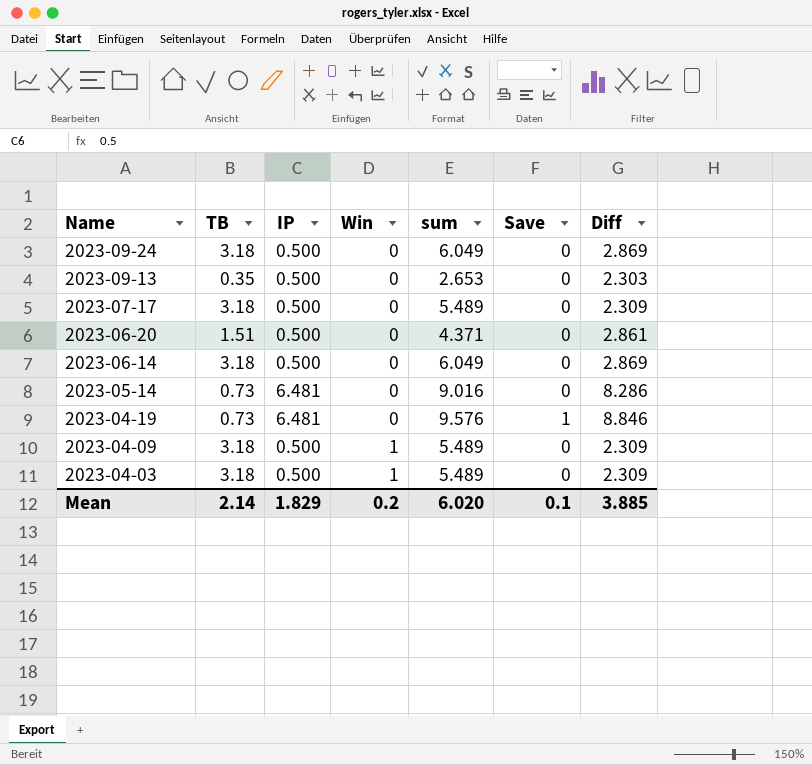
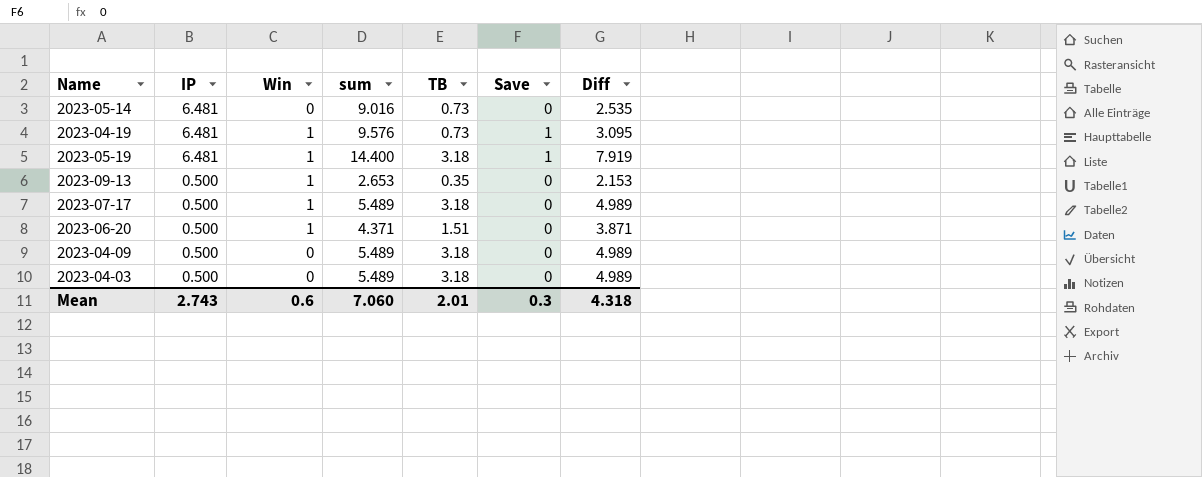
row order: Name descending -> IP descending
column TB | position: 2 -> 5
column Diff | formula: [sum] - [TB] -> [sum] - [IP]
row 2023-09-24: 3.18 | 0.500 | 0 | 6.049 | 0 | 2.869 -> none
row 2023-06-14: 3.18 | 0.500 | 0 | 6.049 | 0 | 2.869 -> none
2023-04-19 | Win: 0 -> 1
row 2023-05-19: none -> 6.481 | 1 | 14.400 | 3.18 | 1 | 7.919
2023-09-13 | Win: 0 -> 1
2023-07-17 | Win: 0 -> 1
2023-06-20 | Win: 0 -> 1
2023-04-09 | Win: 1 -> 0
2023-04-03 | Win: 1 -> 0
Mean | IP: 1.829 -> 2.743
Mean | Win: 0.2 -> 0.6
Mean | sum: 6.020 -> 7.060
Mean | TB: 2.14 -> 2.01
Mean | Save: 0.1 -> 0.3
Mean | Diff: 3.885 -> 4.318

